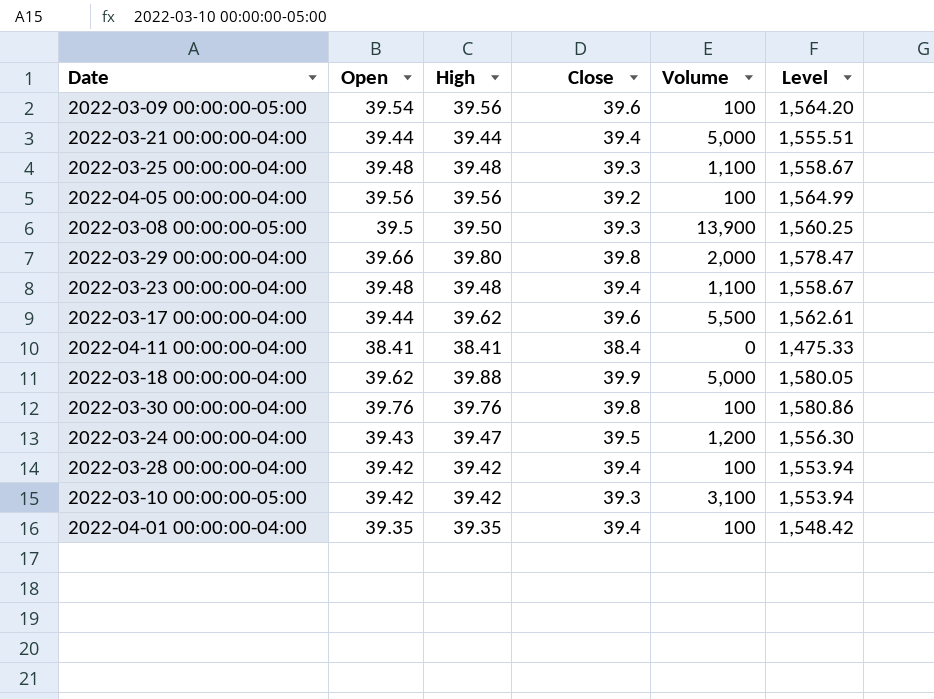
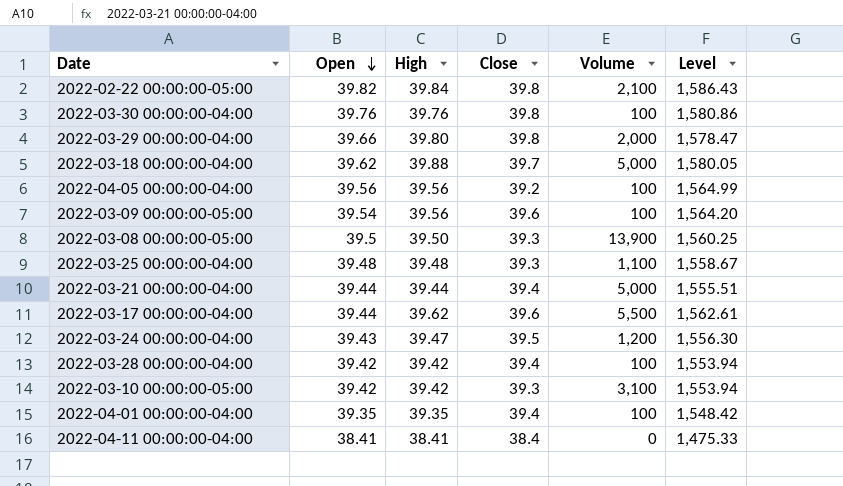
row order: none -> Open descending
row 2022-03-23 00:00:00-04:00: 39.48 | 39.48 | 39.4 | 1,100 | 1,558.67 -> none
row 2022-02-22 00:00:00-05:00: none -> 39.82 | 39.84 | 39.8 | 2,100 | 1,586.43
2022-03-18 00:00:00-04:00 | Close: 39.9 -> 39.7

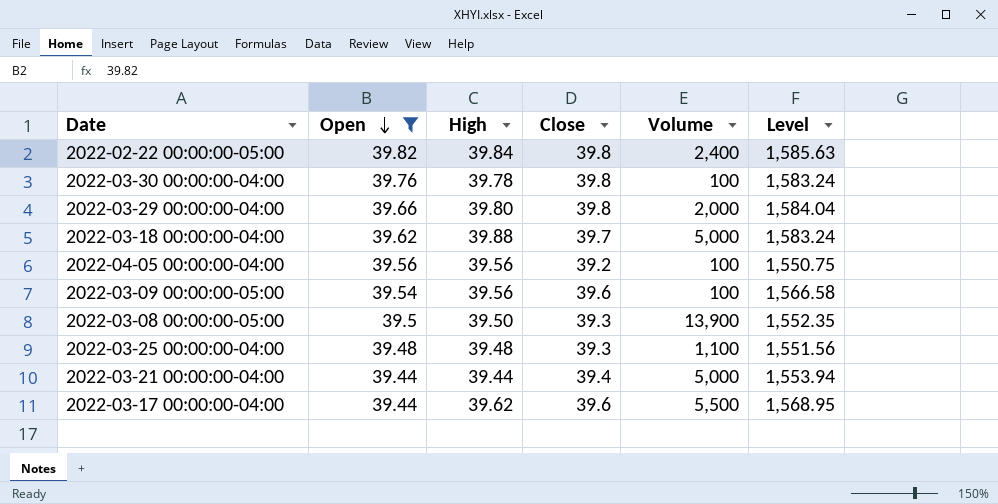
filter: none -> Open >= 39.44
column Level | formula: [Open] * [High] -> [High] * [Close]
2022-02-22 00:00:00-05:00 | Volume: 2,100 -> 2,400
2022-03-30 00:00:00-04:00 | High: 39.76 -> 39.78

